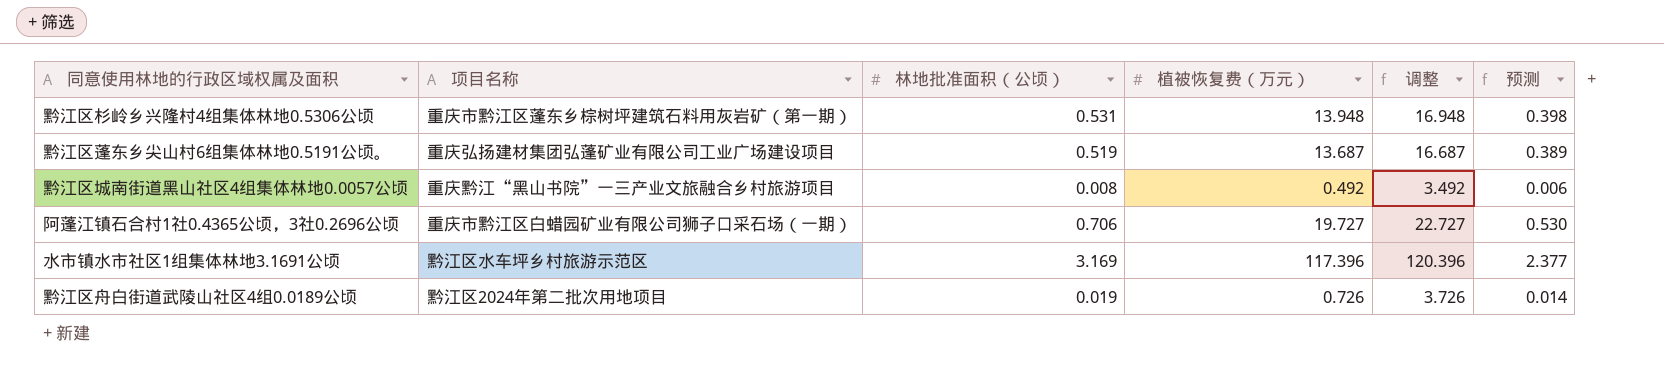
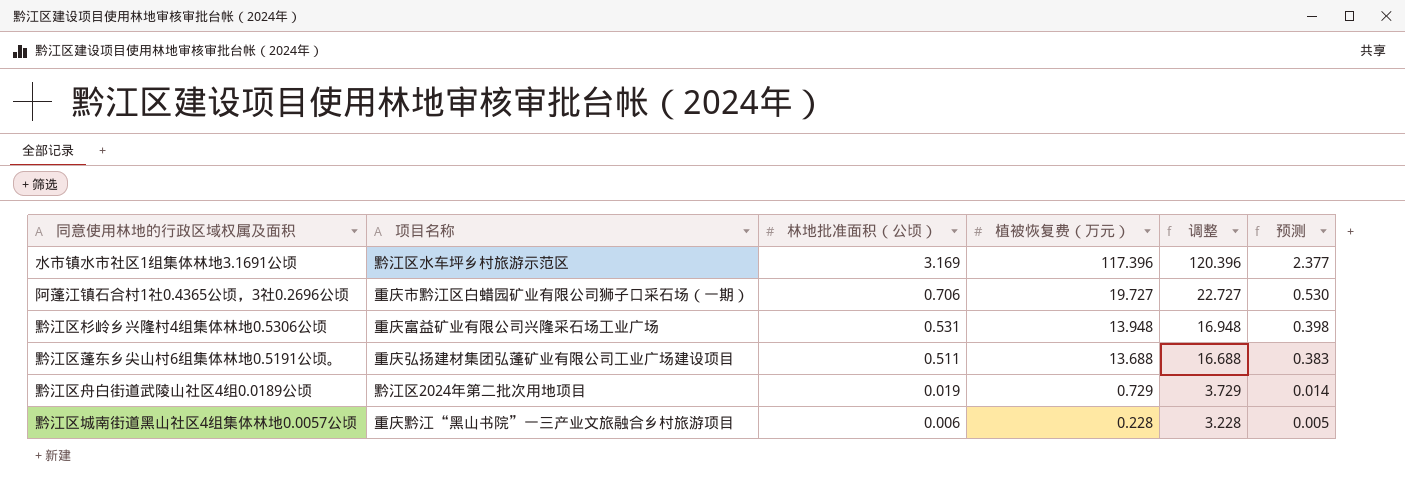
row order: none -> 林地批准面积（公顷） descending
黔江区杉岭乡兴隆村4组集体林地0.5306公顷 | 项目名称: 重庆市黔江区蓬东乡棕树坪建筑石料用灰岩矿（第一期） -> 重庆富益矿业有限公司兴隆采石场工业广场
黔江区蓬东乡尖山村6组集体林地0.5191公顷。 | 林地批准面积（公顷）: 0.519 -> 0.511
黔江区蓬东乡尖山村6组集体林地0.5191公顷。 | 植被恢复费（万元）: 13.687 -> 13.688
黔江区蓬东乡尖山村6组集体林地0.5191公顷。 | 调整: 16.687 -> 16.688
黔江区蓬东乡尖山村6组集体林地0.5191公顷。 | 预测: 0.389 -> 0.383
黔江区舟白街道武陵山社区4组0.0189公顷 | 植被恢复费（万元）: 0.726 -> 0.729
黔江区舟白街道武陵山社区4组0.0189公顷 | 调整: 3.726 -> 3.729
黔江区城南街道黑山社区4组集体林地0.0057公顷 | 林地批准面积（公顷）: 0.008 -> 0.006
黔江区城南街道黑山社区4组集体林地0.0057公顷 | 植被恢复费（万元）: 0.492 -> 0.228
黔江区城南街道黑山社区4组集体林地0.0057公顷 | 调整: 3.492 -> 3.228
黔江区城南街道黑山社区4组集体林地0.0057公顷 | 预测: 0.006 -> 0.005

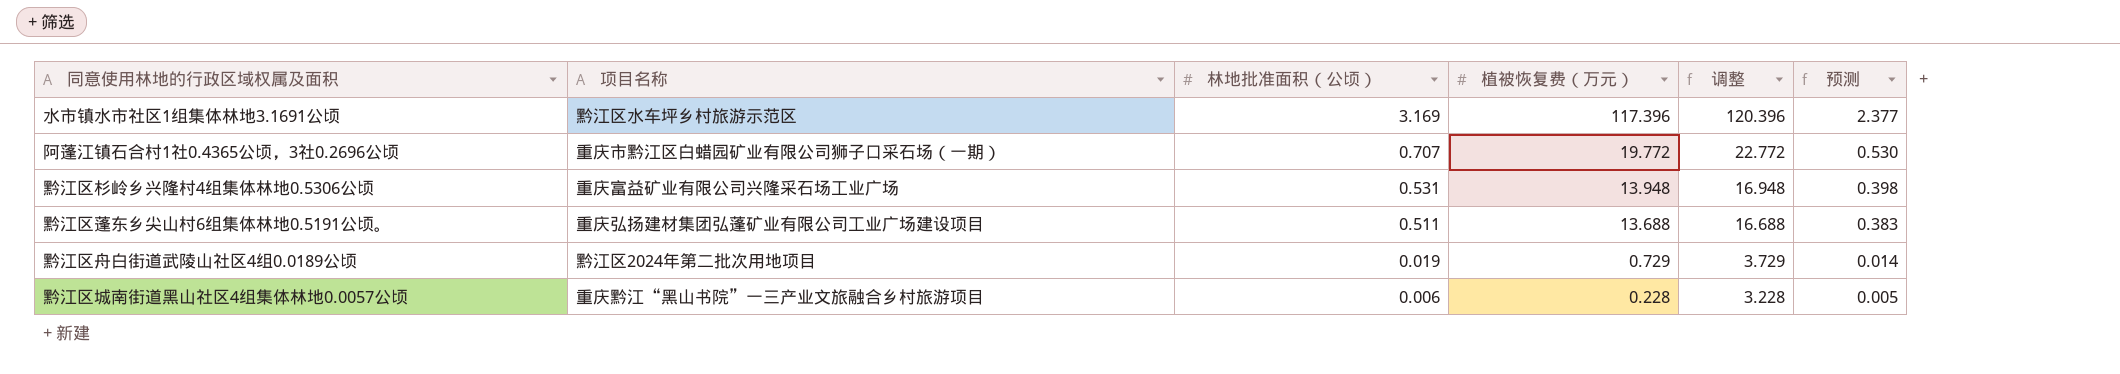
阿蓬江镇石合村1社0.4365公顷，3社0.2696公顷 | 林地批准面积（公顷）: 0.706 -> 0.707
阿蓬江镇石合村1社0.4365公顷，3社0.2696公顷 | 植被恢复费（万元）: 19.727 -> 19.772
阿蓬江镇石合村1社0.4365公顷，3社0.2696公顷 | 调整: 22.727 -> 22.772

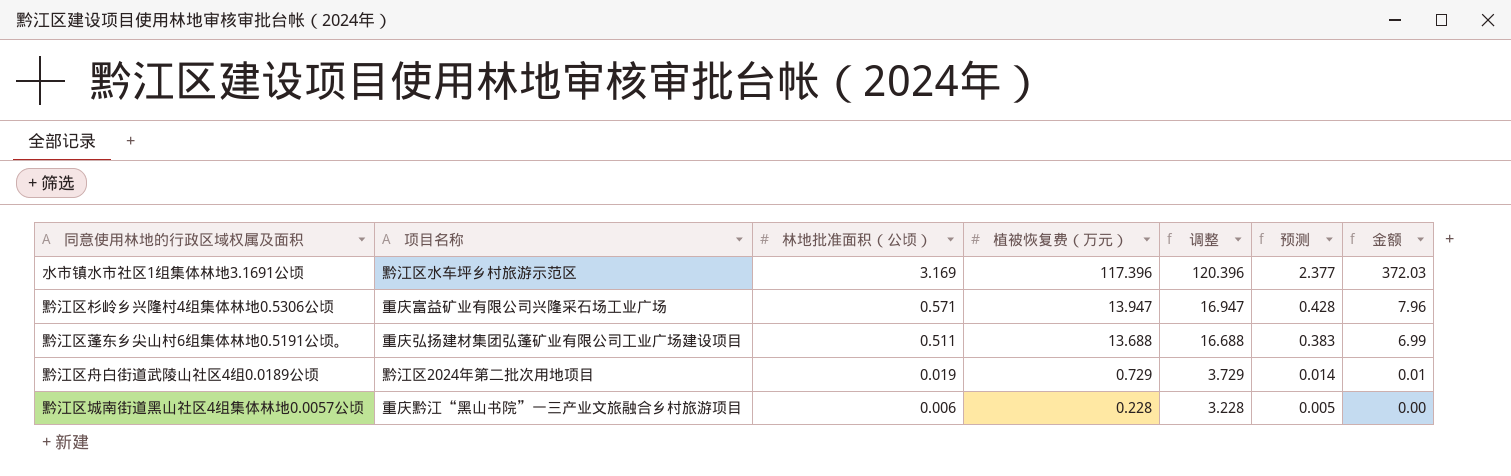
column 金额 | formula: none -> [林地批准面积（公顷）] * [植被恢复费（万元）]
row 阿蓬江镇石合村1社0.4365公顷，3社0.2696公顷: 重庆市黔江区白蜡园矿业有限公司狮子口采石场（一期） | 0.707 | 19.772 | 22.772 | 0.530 -> none
黔江区杉岭乡兴隆村4组集体林地0.5306公顷 | 林地批准面积（公顷）: 0.531 -> 0.571
黔江区杉岭乡兴隆村4组集体林地0.5306公顷 | 植被恢复费（万元）: 13.948 -> 13.947
黔江区杉岭乡兴隆村4组集体林地0.5306公顷 | 调整: 16.948 -> 16.947
黔江区杉岭乡兴隆村4组集体林地0.5306公顷 | 预测: 0.398 -> 0.428

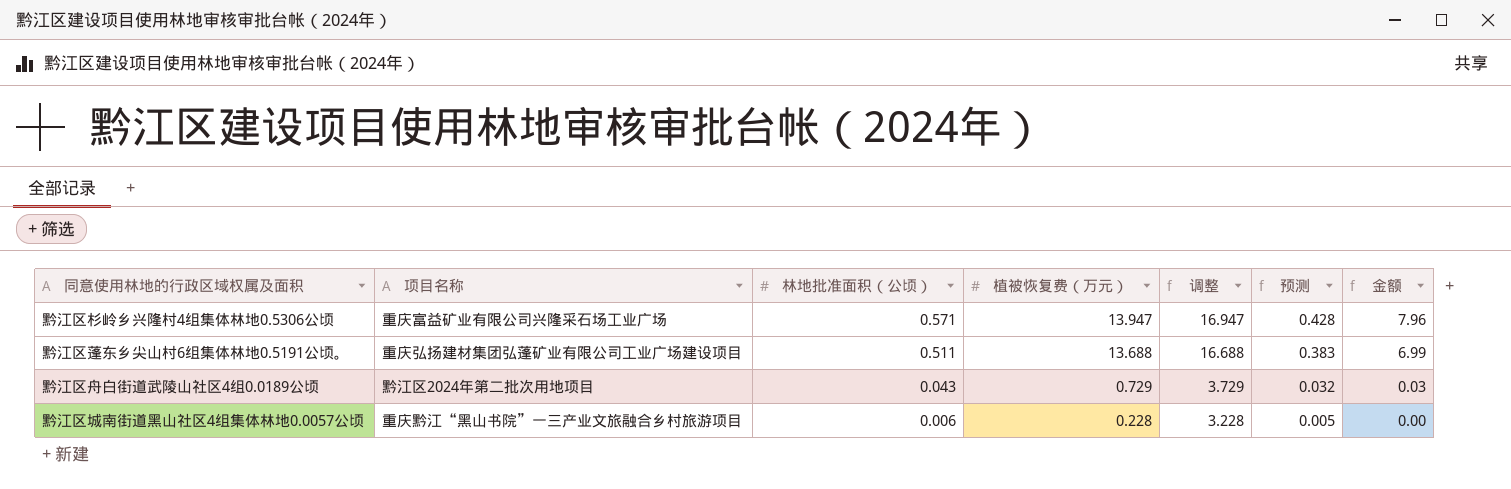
row 水市镇水市社区1组集体林地3.1691公顷: 黔江区水车坪乡村旅游示范区 | 3.169 | 117.396 | 120.396 | 2.377 | 372.03 -> none
黔江区舟白街道武陵山社区4组0.0189公顷 | 林地批准面积（公顷）: 0.019 -> 0.043
黔江区舟白街道武陵山社区4组0.0189公顷 | 预测: 0.014 -> 0.032
黔江区舟白街道武陵山社区4组0.0189公顷 | 金额: 0.01 -> 0.03

